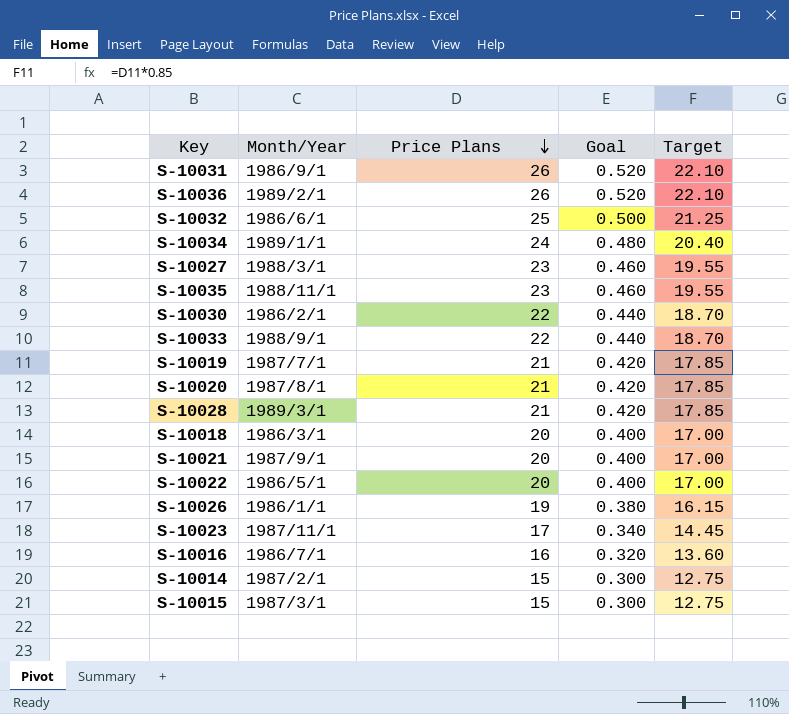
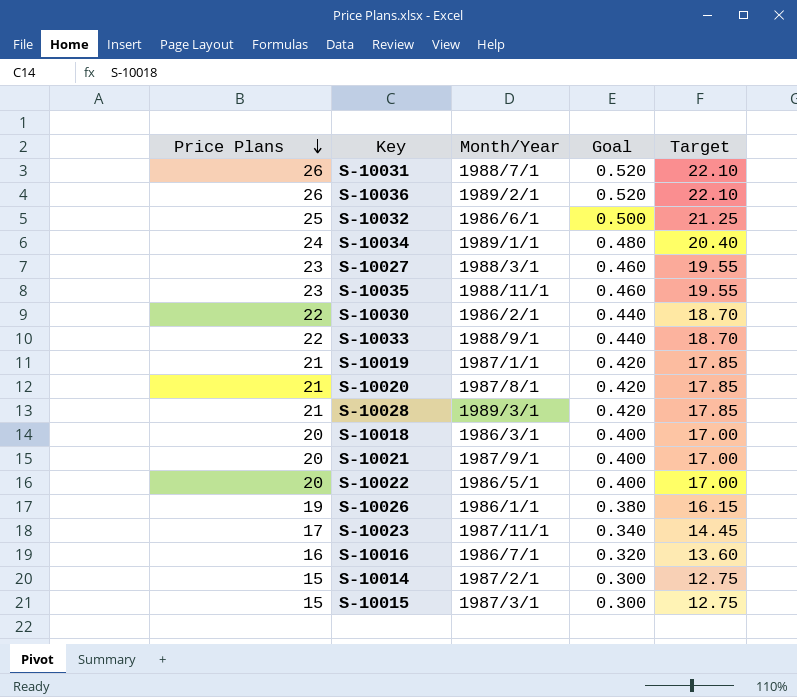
column Price Plans | position: 3 -> 1
S-10031 | Month/Year: 1986/9/1 -> 1988/7/1
S-10019 | Month/Year: 1987/7/1 -> 1987/1/1

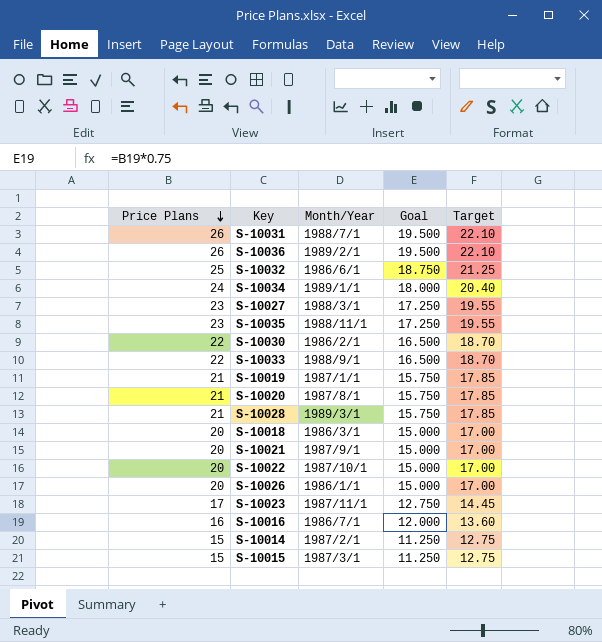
column Goal | formula: [Price Plans] * 0.02 -> [Price Plans] * 0.75
S-10022 | Month/Year: 1986/5/1 -> 1987/10/1
S-10026 | Price Plans: 19 -> 20
S-10026 | Target: 16.15 -> 17.00

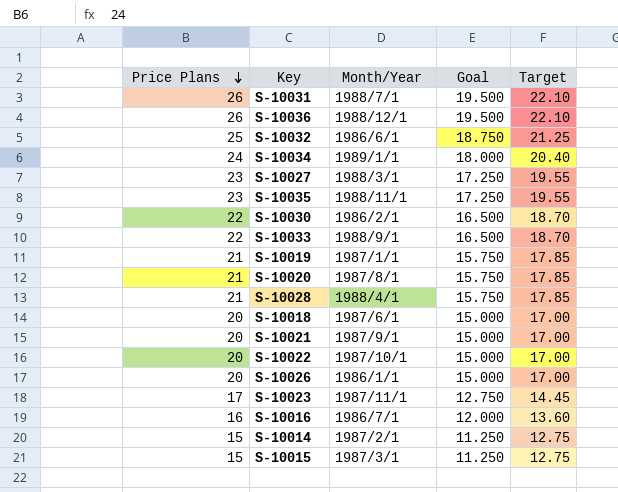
S-10036 | Month/Year: 1989/2/1 -> 1988/12/1
S-10028 | Month/Year: 1989/3/1 -> 1988/4/1
S-10018 | Month/Year: 1986/3/1 -> 1987/6/1

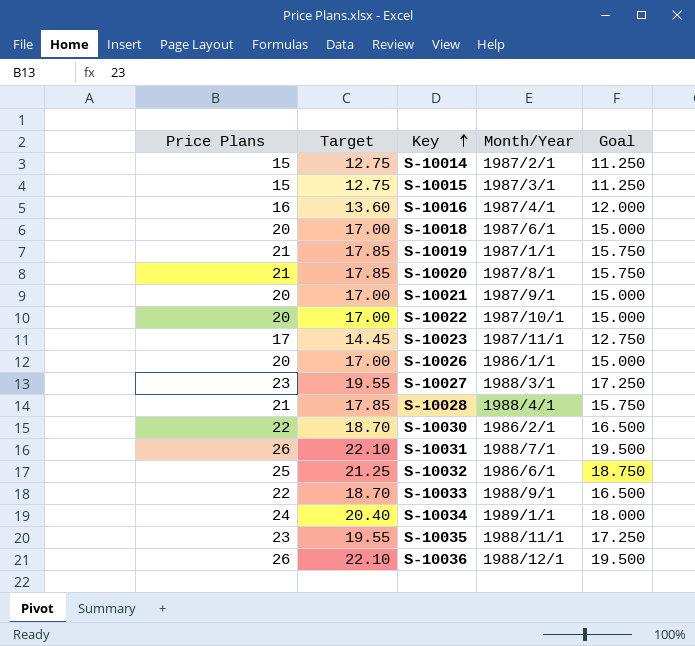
row order: Price Plans descending -> Key ascending
column Target | position: 5 -> 2
S-10016 | Month/Year: 1986/7/1 -> 1987/4/1

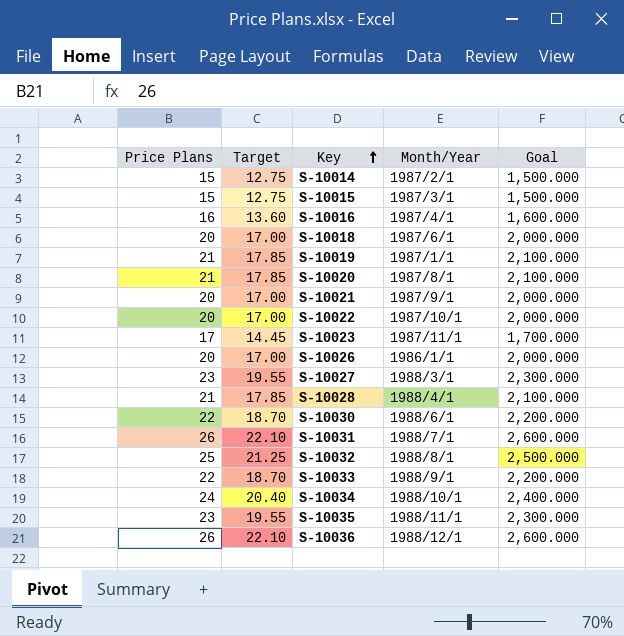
column Goal | formula: [Price Plans] * 0.75 -> [Price Plans] * 100
S-10030 | Month/Year: 1986/2/1 -> 1988/6/1
S-10032 | Month/Year: 1986/6/1 -> 1988/8/1
S-10034 | Month/Year: 1989/1/1 -> 1988/10/1

